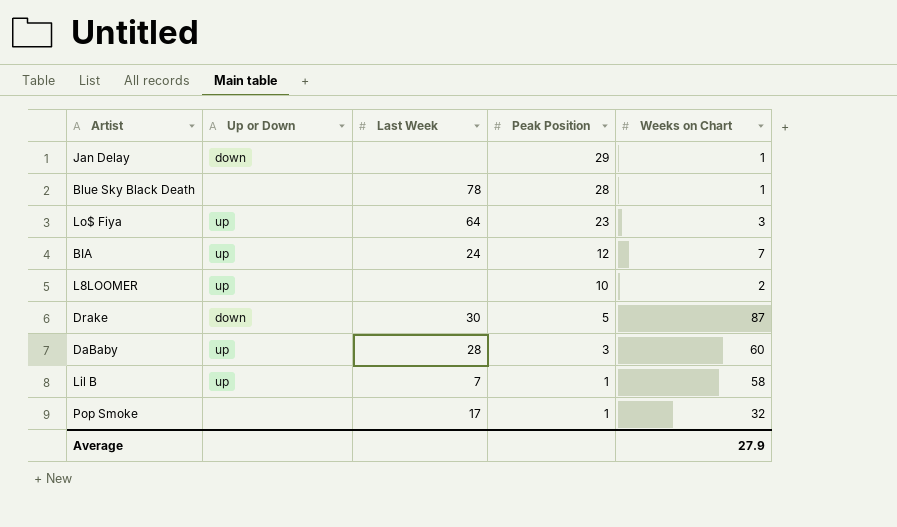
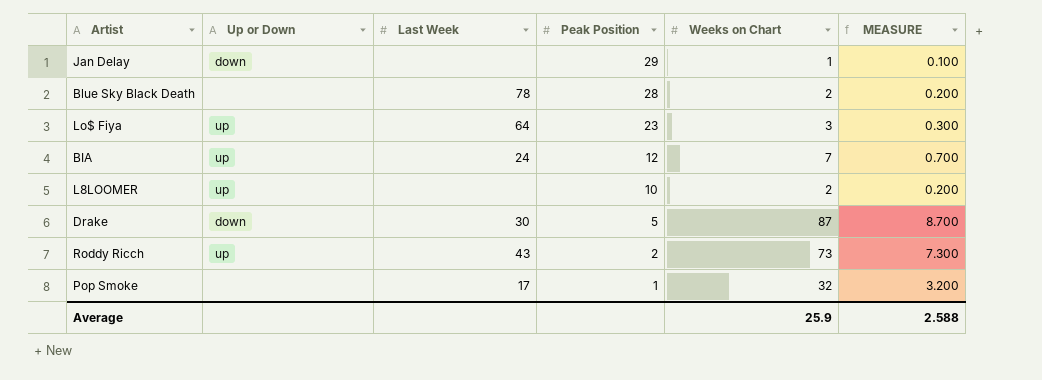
column MEASURE | formula: none -> [Weeks on Chart] * 0.1
row DaBaby: up | 28 | 3 | 60 -> none
row Lil B: up | 7 | 1 | 58 -> none
Blue Sky Black Death | Weeks on Chart: 1 -> 2
row Roddy Ricch: none -> up | 43 | 2 | 73 | 7.300
Average | Weeks on Chart: 27.9 -> 25.9

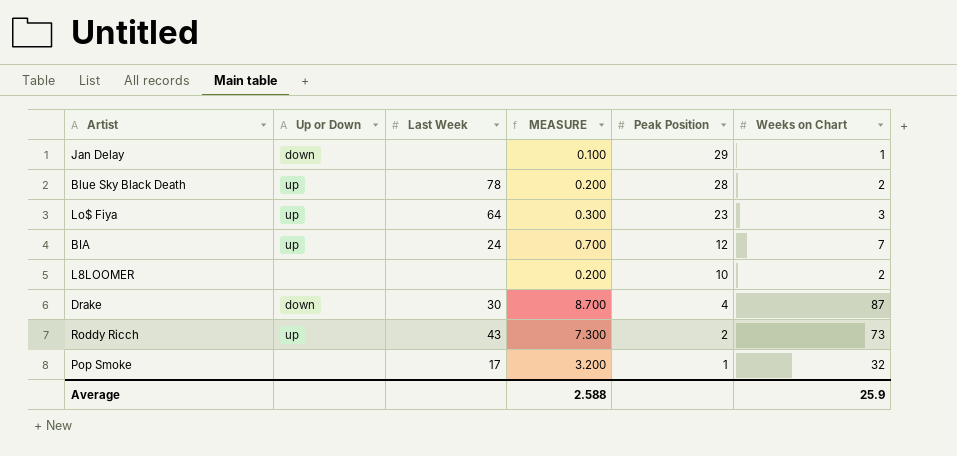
column MEASURE | position: 6 -> 4
Blue Sky Black Death | Up or Down: none -> up
L8LOOMER | Up or Down: up -> none
Drake | Peak Position: 5 -> 4

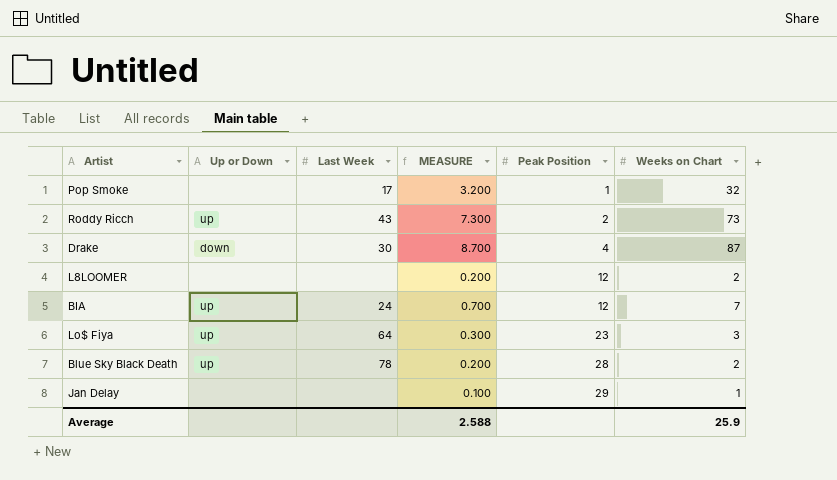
row order: Peak Position descending -> Peak Position ascending
L8LOOMER | Peak Position: 10 -> 12
Jan Delay | Up or Down: down -> none

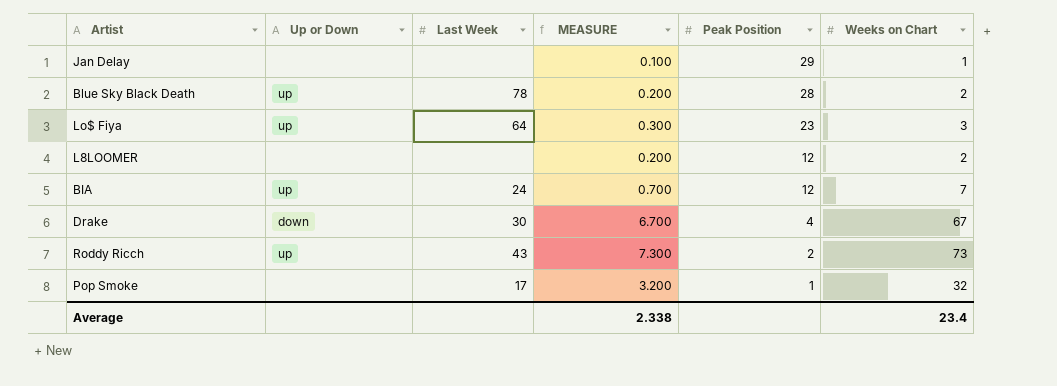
row order: Peak Position ascending -> Peak Position descending
Drake | MEASURE: 8.700 -> 6.700
Drake | Weeks on Chart: 87 -> 67
Average | MEASURE: 2.588 -> 2.338
Average | Weeks on Chart: 25.9 -> 23.4

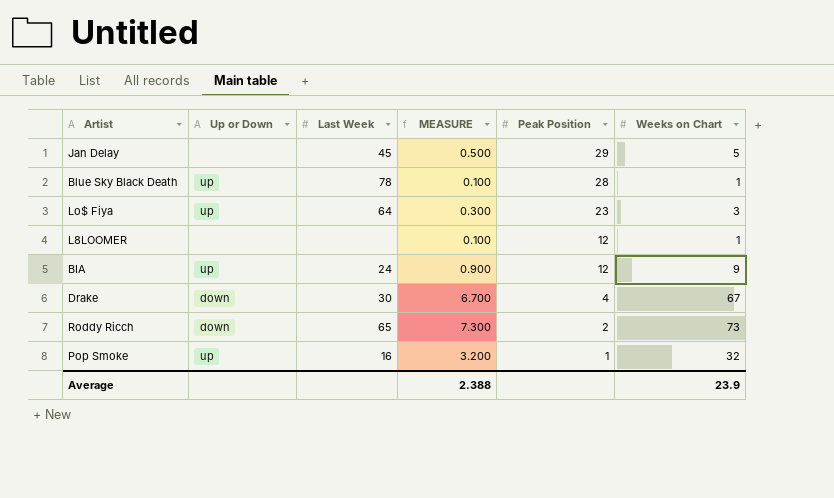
Jan Delay | Last Week: none -> 45
Jan Delay | MEASURE: 0.100 -> 0.500
Jan Delay | Weeks on Chart: 1 -> 5
Blue Sky Black Death | MEASURE: 0.200 -> 0.100
Blue Sky Black Death | Weeks on Chart: 2 -> 1
L8LOOMER | MEASURE: 0.200 -> 0.100
L8LOOMER | Weeks on Chart: 2 -> 1
BIA | MEASURE: 0.700 -> 0.900
BIA | Weeks on Chart: 7 -> 9
Roddy Ricch | Up or Down: up -> down
Roddy Ricch | Last Week: 43 -> 65
Pop Smoke | Up or Down: none -> up
Pop Smoke | Last Week: 17 -> 16
Average | MEASURE: 2.338 -> 2.388
Average | Weeks on Chart: 23.4 -> 23.9

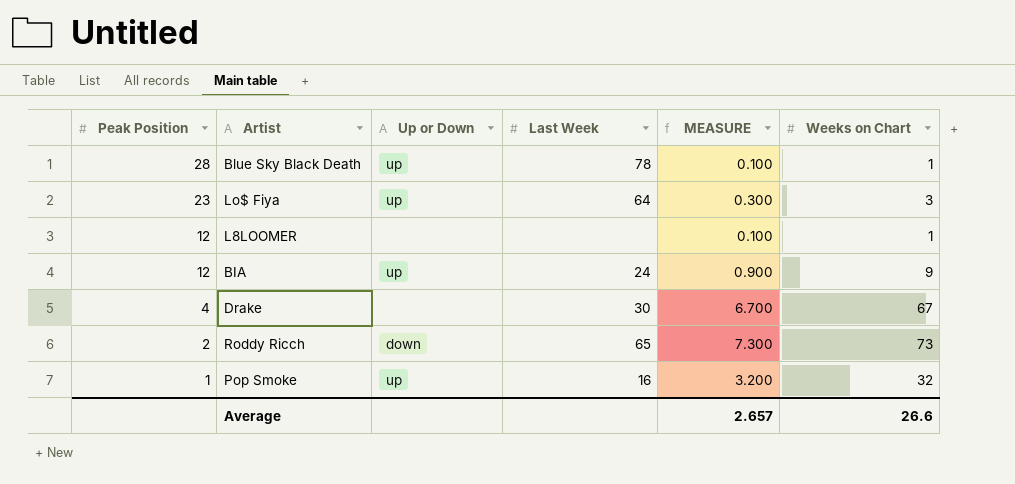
column Peak Position | position: 5 -> 1
row Jan Delay: none | 45 | 0.500 | 29 | 5 -> none
Drake | Up or Down: down -> none
Average | MEASURE: 2.388 -> 2.657
Average | Weeks on Chart: 23.9 -> 26.6

